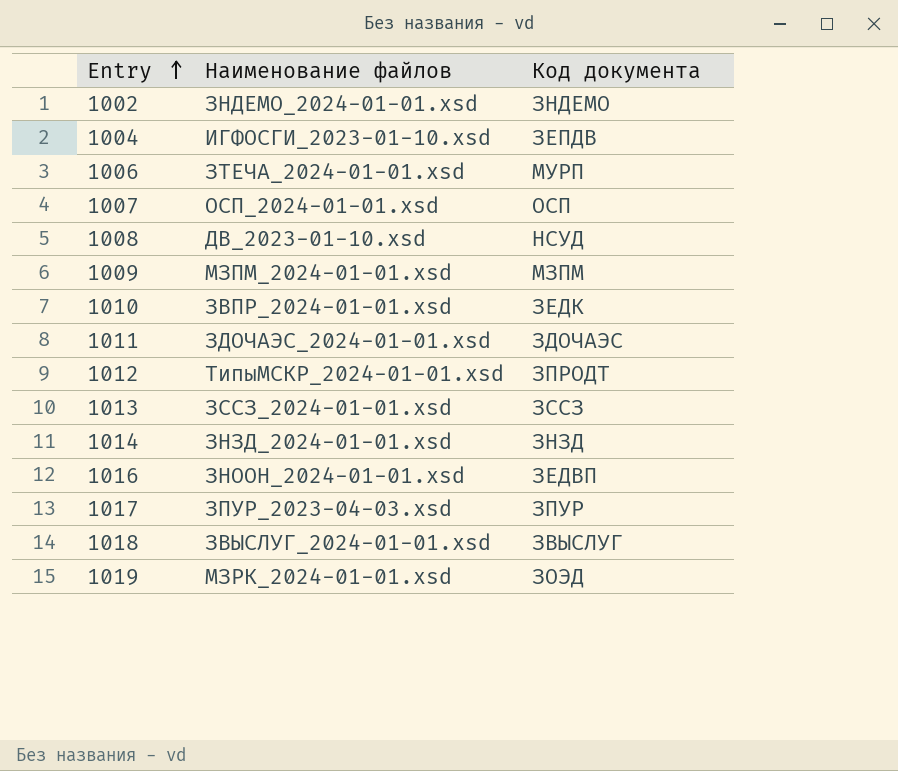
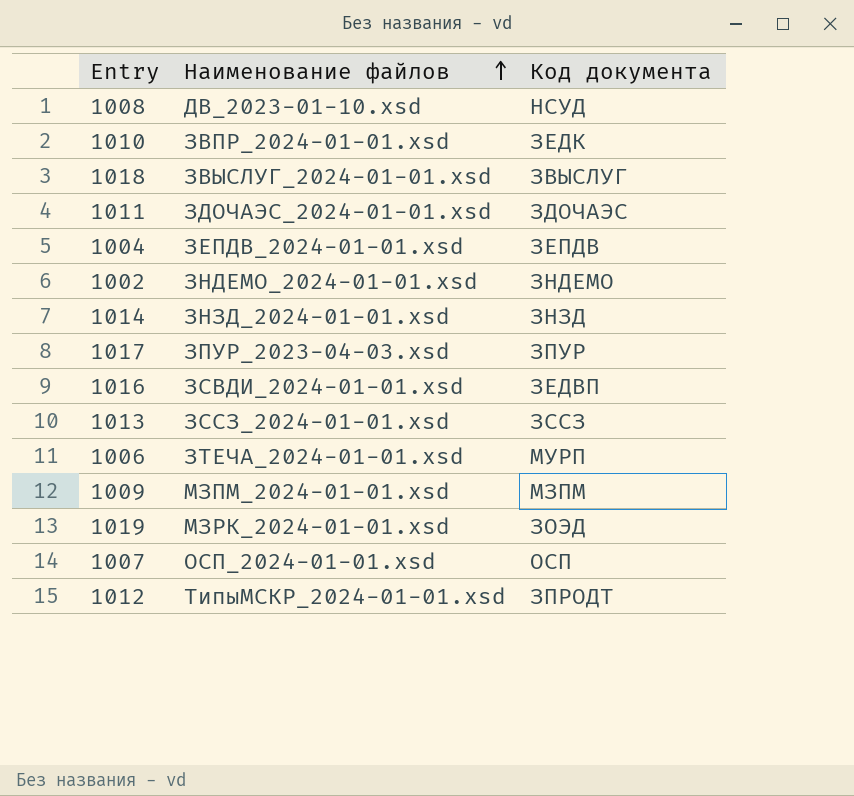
row order: Entry ascending -> Наименование файлов ascending
1004 | Наименование файлов: ИГФОСГИ_2023-01-10.xsd -> ЗЕПДВ_2024-01-01.xsd
1016 | Наименование файлов: ЗНООН_2024-01-01.xsd -> ЗСВДИ_2024-01-01.xsd

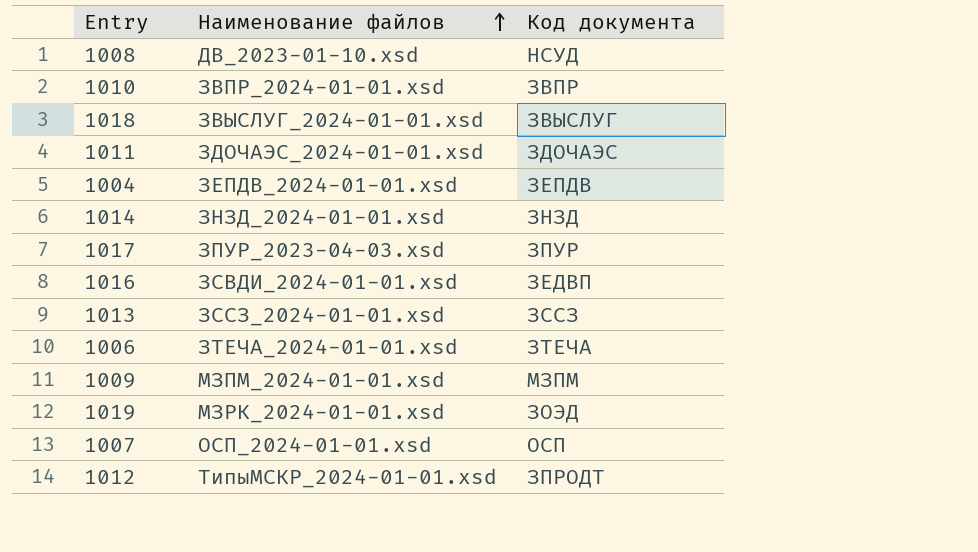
row 1002: ЗНДЕМО_2024-01-01.xsd | ЗНДЕМО -> none
1010 | Код документа: ЗЕДК -> ЗВПР
1006 | Код документа: МУРП -> ЗТЕЧА

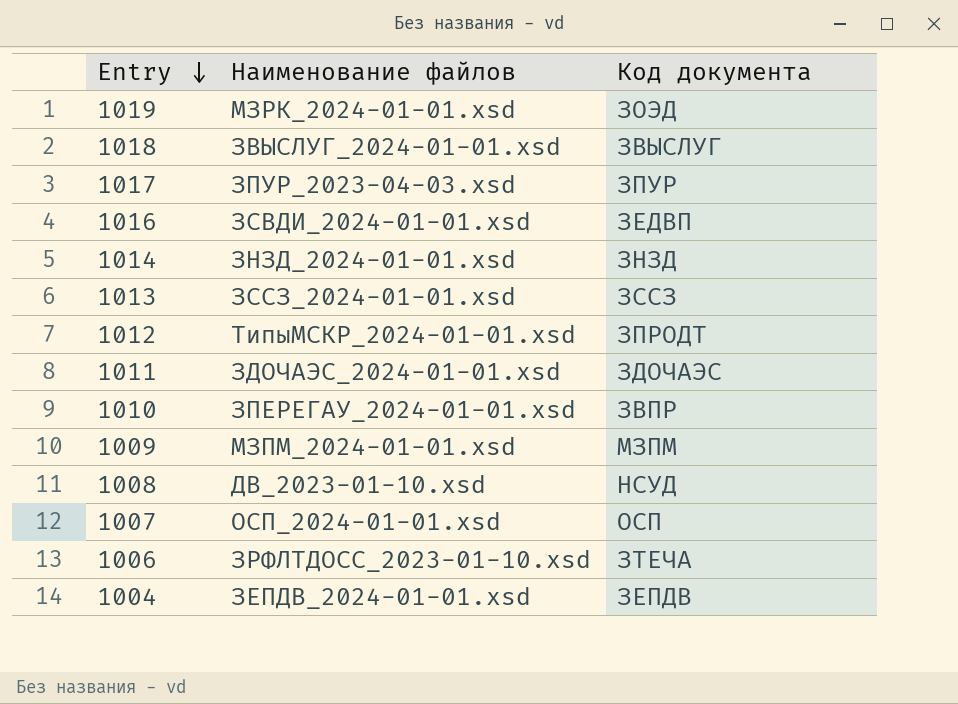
row order: Наименование файлов ascending -> Entry descending
1010 | Наименование файлов: ЗВПР_2024-01-01.xsd -> ЗПЕРЕГАУ_2024-01-01.xsd
1006 | Наименование файлов: ЗТЕЧА_2024-01-01.xsd -> ЗРФЛТДОСС_2023-01-10.xsd

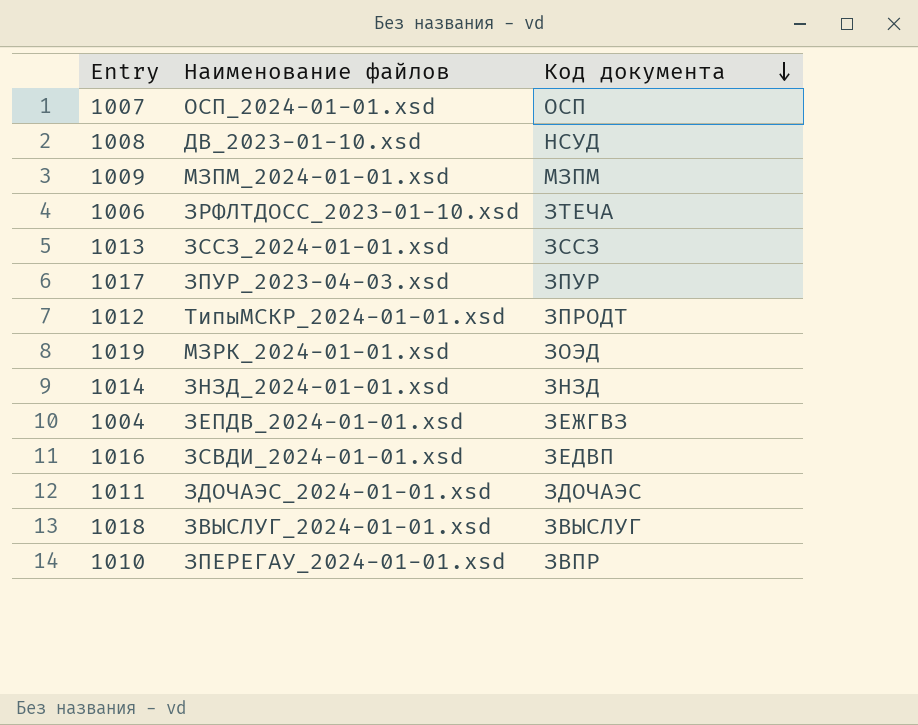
row order: Entry descending -> Код документа descending
1004 | Код документа: ЗЕПДВ -> ЗЕЖГВЗ

